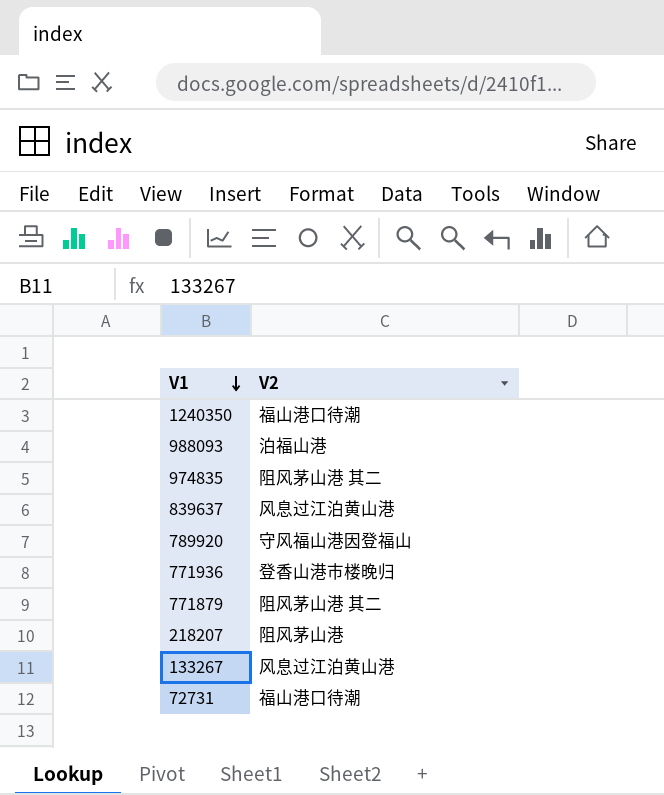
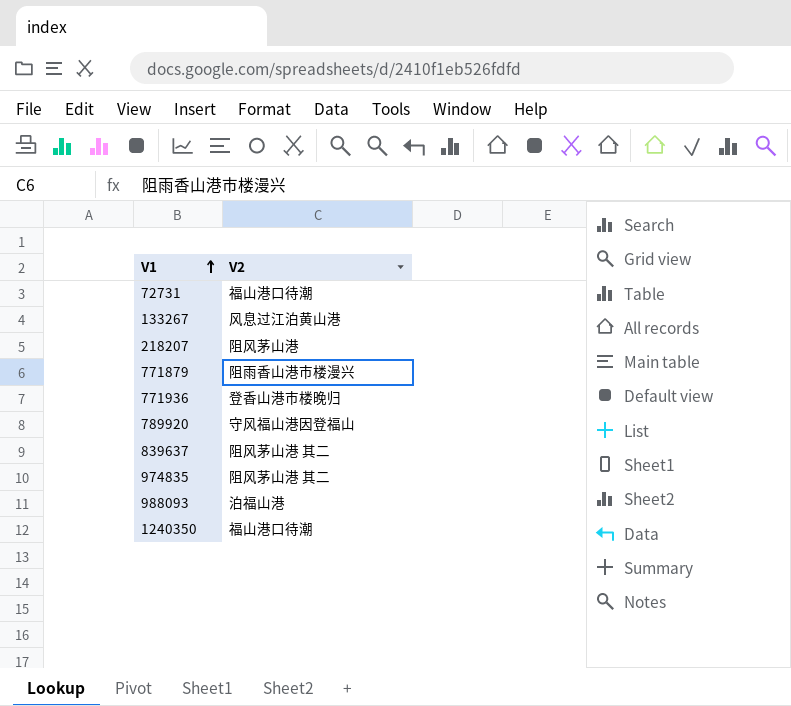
row order: V1 descending -> V1 ascending
771879 | V2: 阻风茅山港 其二 -> 阻雨香山港市楼漫兴
839637 | V2: 风息过江泊黄山港 -> 阻风茅山港 其二

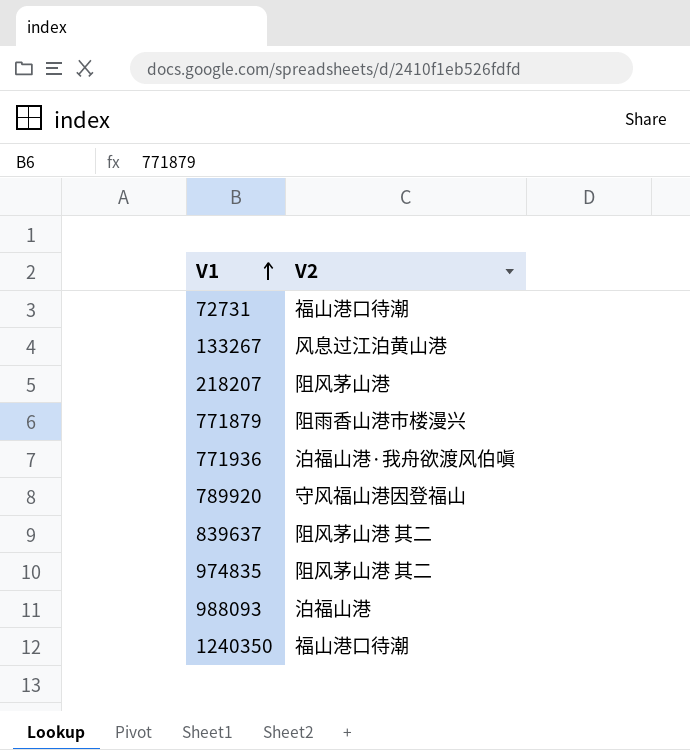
771936 | V2: 登香山港市楼晚归 -> 泊福山港·我舟欲渡风伯嗔

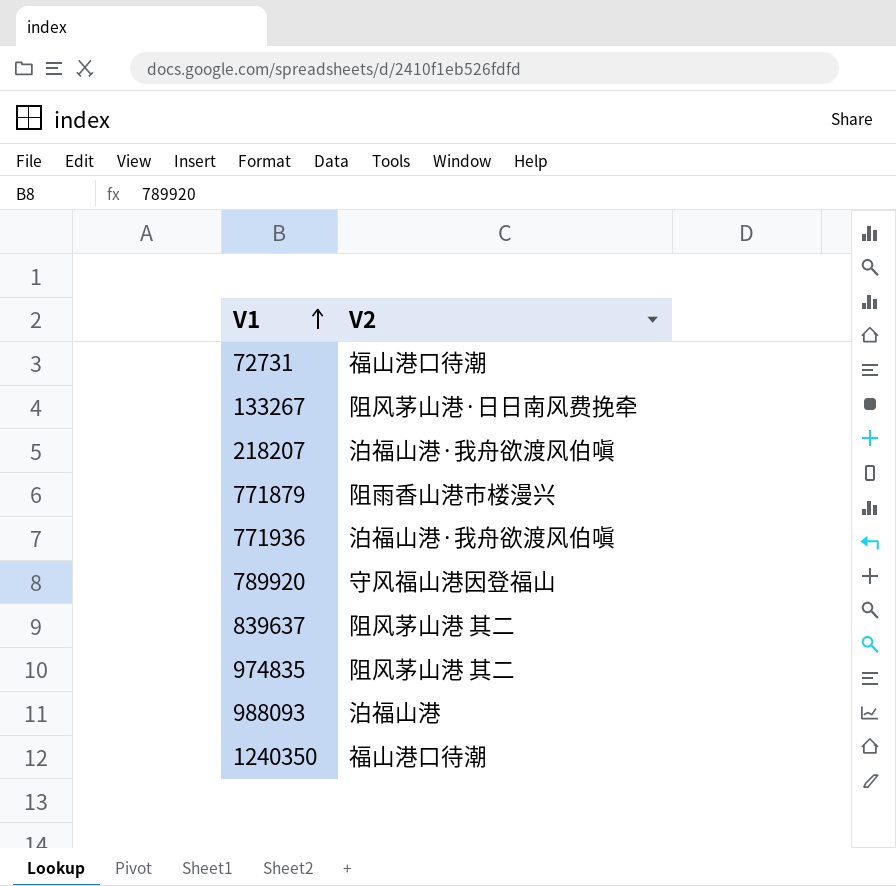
133267 | V2: 风息过江泊黄山港 -> 阻风茅山港·日日南风费挽牵
218207 | V2: 阻风茅山港 -> 泊福山港·我舟欲渡风伯嗔

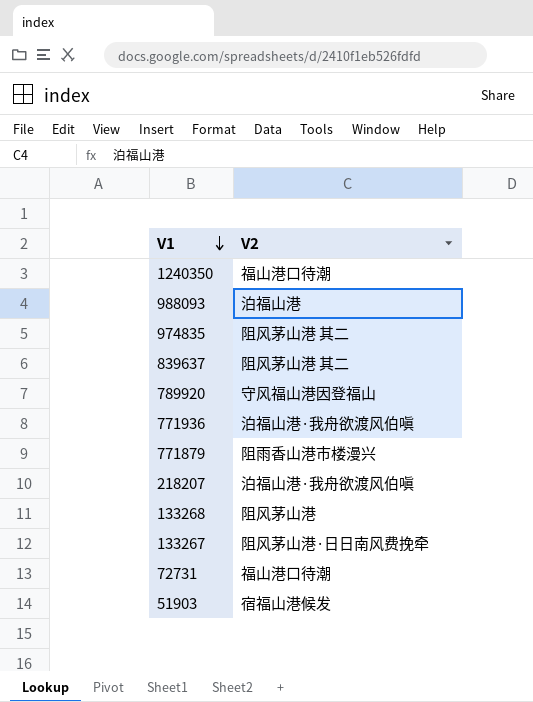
row order: V1 ascending -> V1 descending
row 133268: none -> 阻风茅山港
row 51903: none -> 宿福山港候发

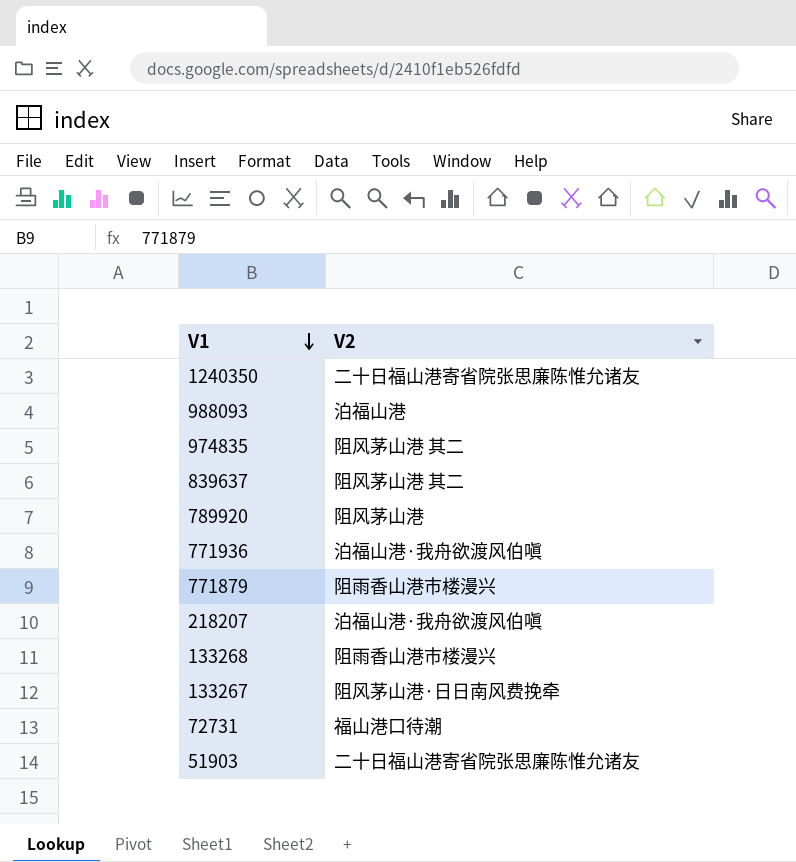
1240350 | V2: 福山港口待潮 -> 二十日福山港寄省院张思廉陈惟允诸友
789920 | V2: 守风福山港因登福山 -> 阻风茅山港
133268 | V2: 阻风茅山港 -> 阻雨香山港市楼漫兴
51903 | V2: 宿福山港候发 -> 二十日福山港寄省院张思廉陈惟允诸友

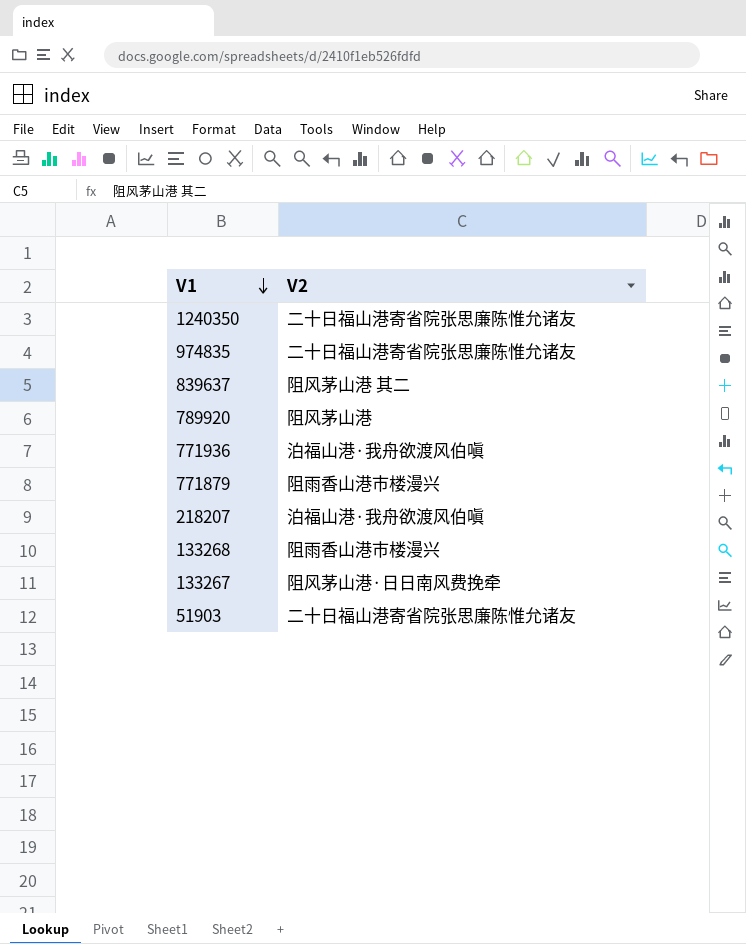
row 988093: 泊福山港 -> none
row 72731: 福山港口待潮 -> none
974835 | V2: 阻风茅山港 其二 -> 二十日福山港寄省院张思廉陈惟允诸友

